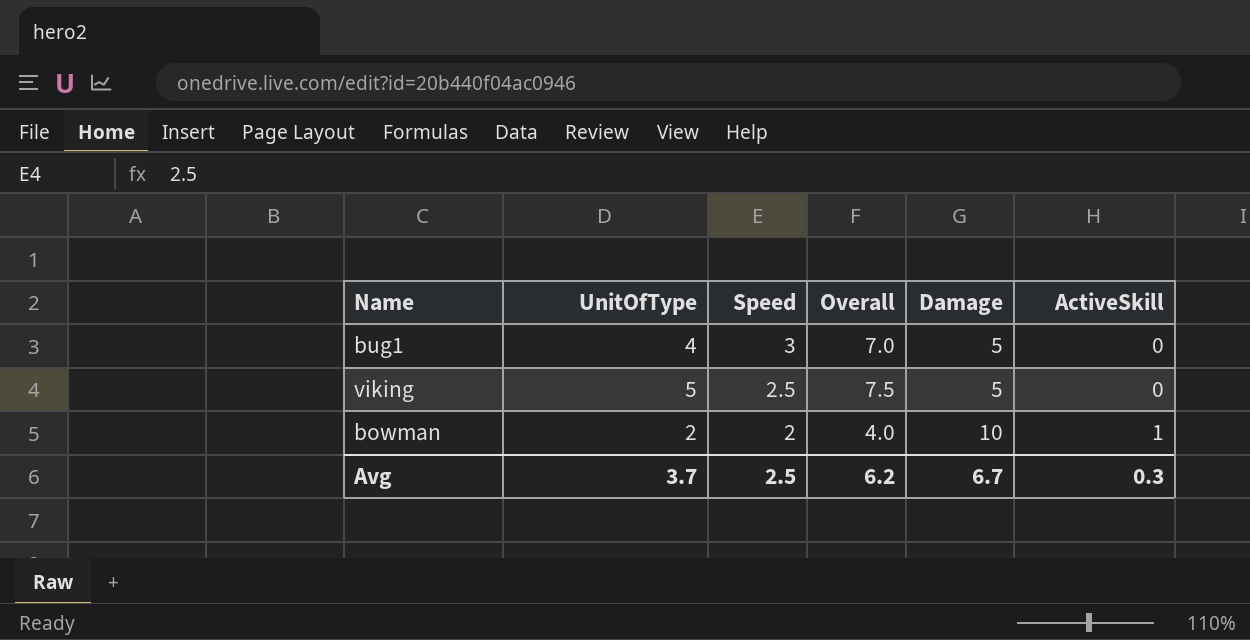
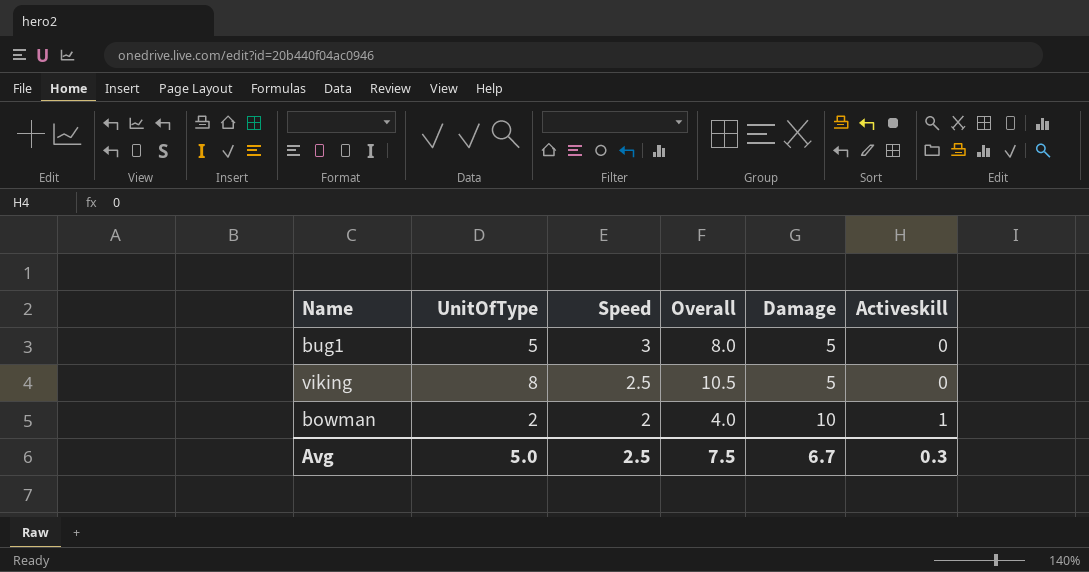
column name: ActiveSkill -> Activeskill
bug1 | UnitOfType: 4 -> 5
bug1 | Overall: 7.0 -> 8.0
viking | UnitOfType: 5 -> 8
viking | Overall: 7.5 -> 10.5
Avg | UnitOfType: 3.7 -> 5.0
Avg | Overall: 6.2 -> 7.5

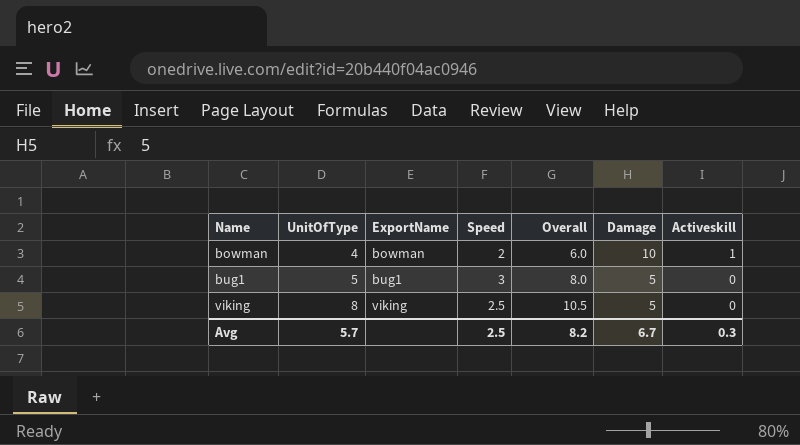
row order: Speed descending -> Name ascending
column ExportName | position: none -> 3
bowman | UnitOfType: 2 -> 4
bowman | Overall: 4.0 -> 6.0
Avg | UnitOfType: 5.0 -> 5.7
Avg | Overall: 7.5 -> 8.2

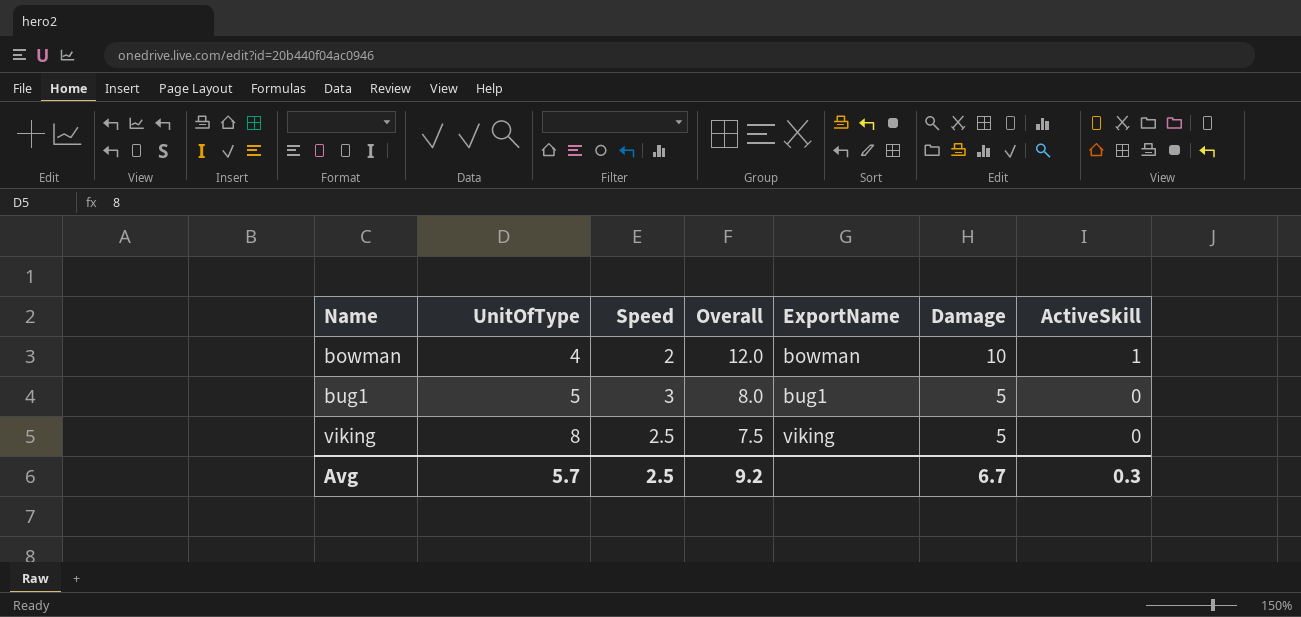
column Overall | formula: [UnitOfType] + [Speed] -> [Speed] + [Damage]
column ExportName | position: 3 -> 5
column name: Activeskill -> ActiveSkill
Avg | Overall: 8.2 -> 9.2

